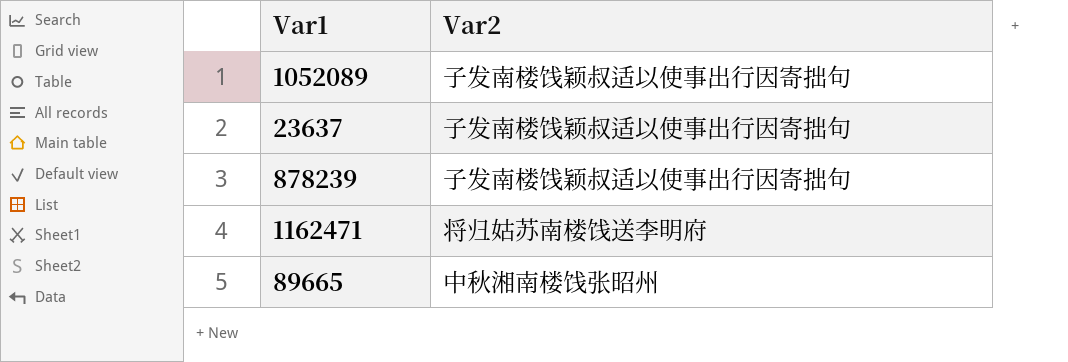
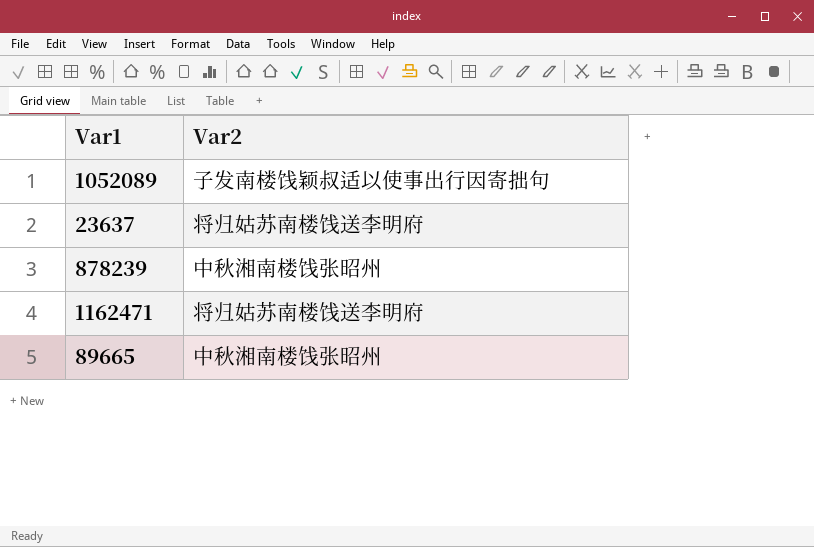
23637 | Var2: 子发南楼饯颖叔适以使事出行因寄拙句 -> 将归姑苏南楼饯送李明府
878239 | Var2: 子发南楼饯颖叔适以使事出行因寄拙句 -> 中秋湘南楼饯张昭州

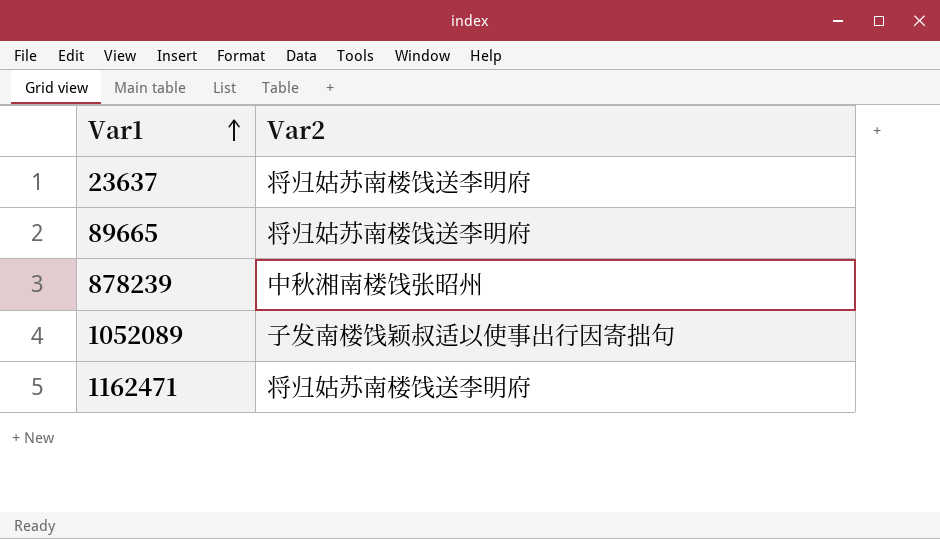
row order: none -> Var1 ascending
89665 | Var2: 中秋湘南楼饯张昭州 -> 将归姑苏南楼饯送李明府

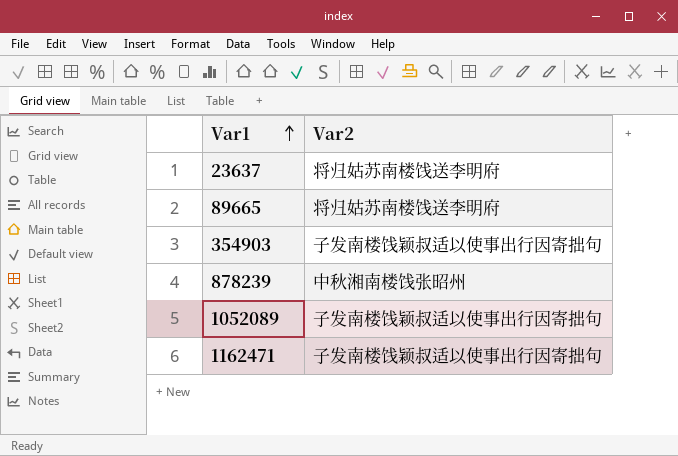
row 354903: none -> 子发南楼饯颖叔适以使事出行因寄拙句
1162471 | Var2: 将归姑苏南楼饯送李明府 -> 子发南楼饯颖叔适以使事出行因寄拙句

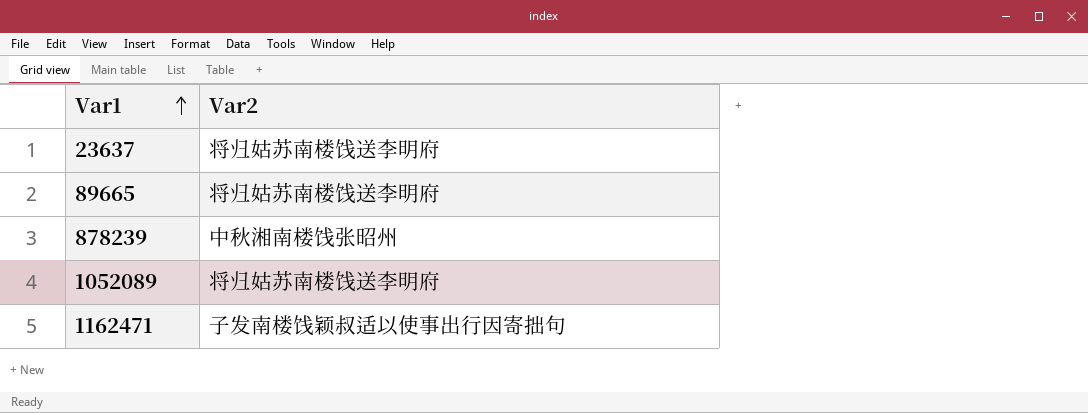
row 354903: 子发南楼饯颖叔适以使事出行因寄拙句 -> none
1052089 | Var2: 子发南楼饯颖叔适以使事出行因寄拙句 -> 将归姑苏南楼饯送李明府

